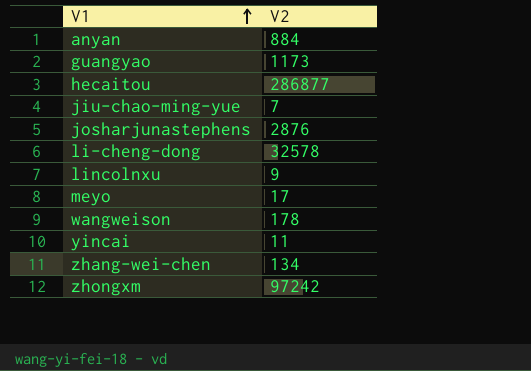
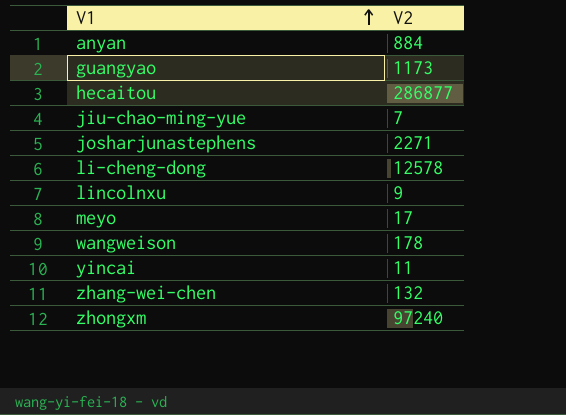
josharjunastephens | V2: 2876 -> 2271
li-cheng-dong | V2: 32578 -> 12578
zhang-wei-chen | V2: 134 -> 132
zhongxm | V2: 97242 -> 97240

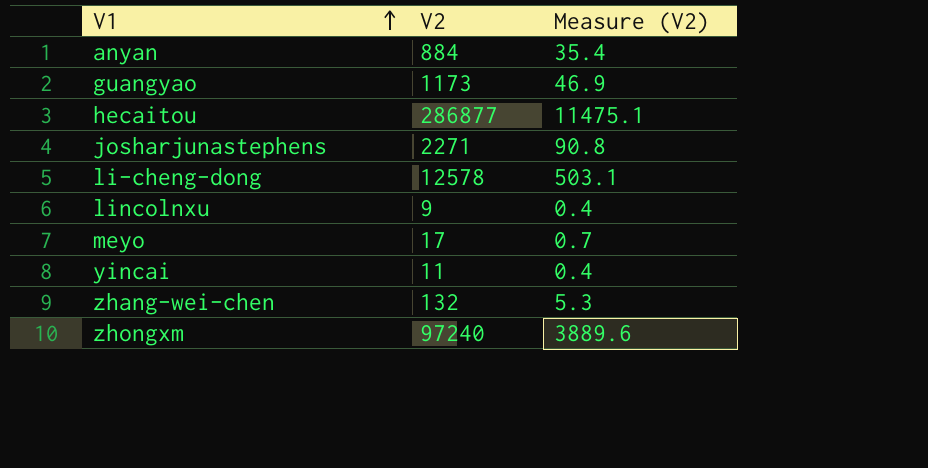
column Measure (V2) | formula: none -> [V2] * 0.04
row jiu-chao-ming-yue: 7 -> none
row wangweison: 178 -> none

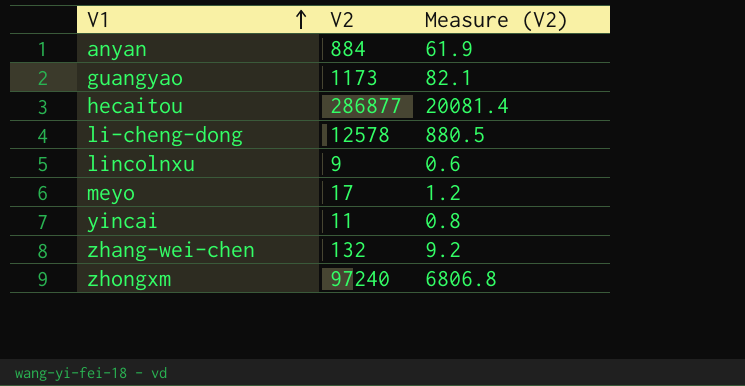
column Measure (V2) | formula: [V2] * 0.04 -> [V2] * 0.07
row josharjunastephens: 2271 | 90.8 -> none

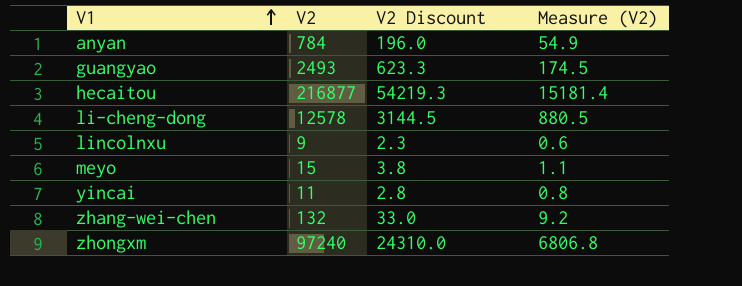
column V2 Discount | formula: none -> [V2] * 0.25
anyan | V2: 884 -> 784
anyan | Measure (V2): 61.9 -> 54.9
guangyao | V2: 1173 -> 2493
guangyao | Measure (V2): 82.1 -> 174.5
hecaitou | V2: 286877 -> 216877
hecaitou | Measure (V2): 20081.4 -> 15181.4
meyo | V2: 17 -> 15
meyo | Measure (V2): 1.2 -> 1.1

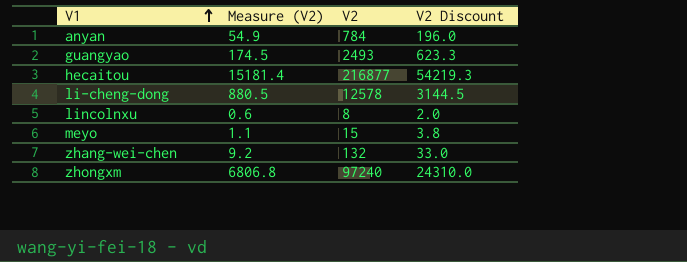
column Measure (V2) | position: 4 -> 2
row yincai: 11 | 2.8 | 0.8 -> none
lincolnxu | V2: 9 -> 8
lincolnxu | V2 Discount: 2.3 -> 2.0

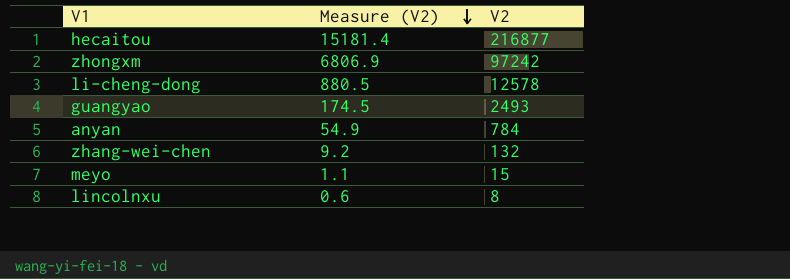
row order: V1 ascending -> Measure (V2) descending
column V2 Discount | formula: [V2] * 0.25 -> none
zhongxm | Measure (V2): 6806.8 -> 6806.9
zhongxm | V2: 97240 -> 97242

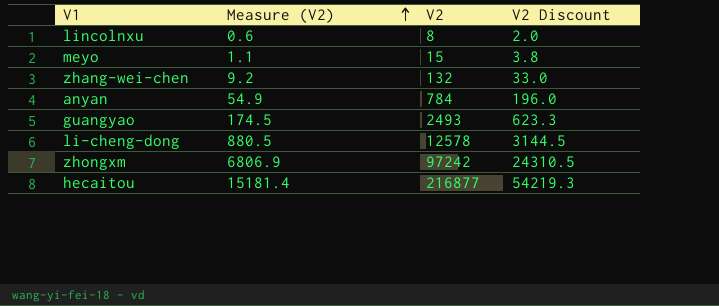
row order: Measure (V2) descending -> Measure (V2) ascending
column V2 Discount | formula: none -> [V2] * 0.25

